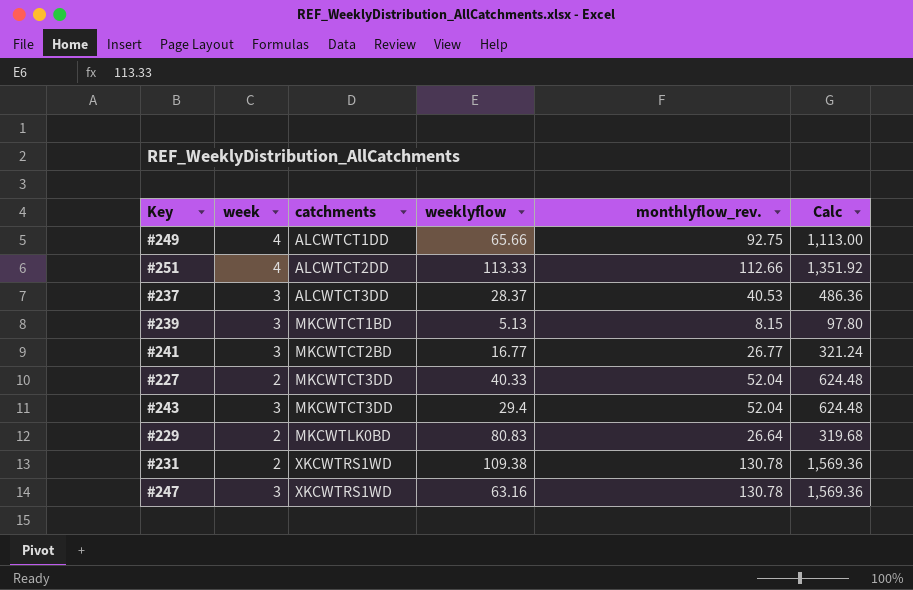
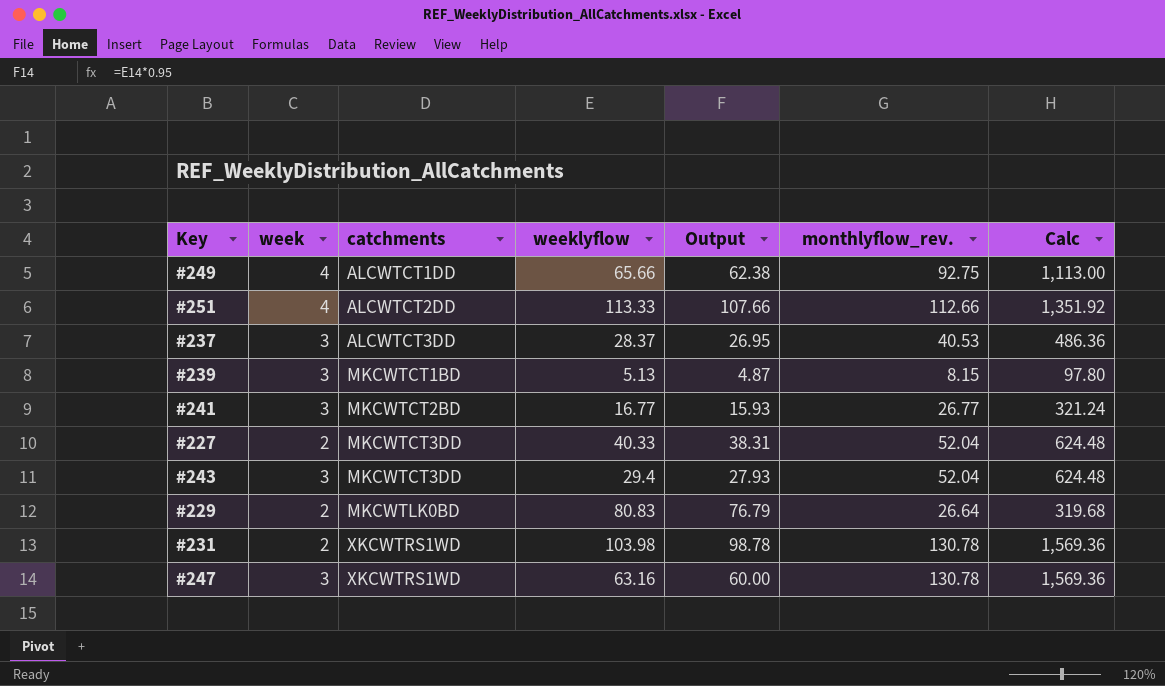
column Output | formula: none -> [weeklyflow] * 0.95
#231 | weeklyflow: 109.38 -> 103.98

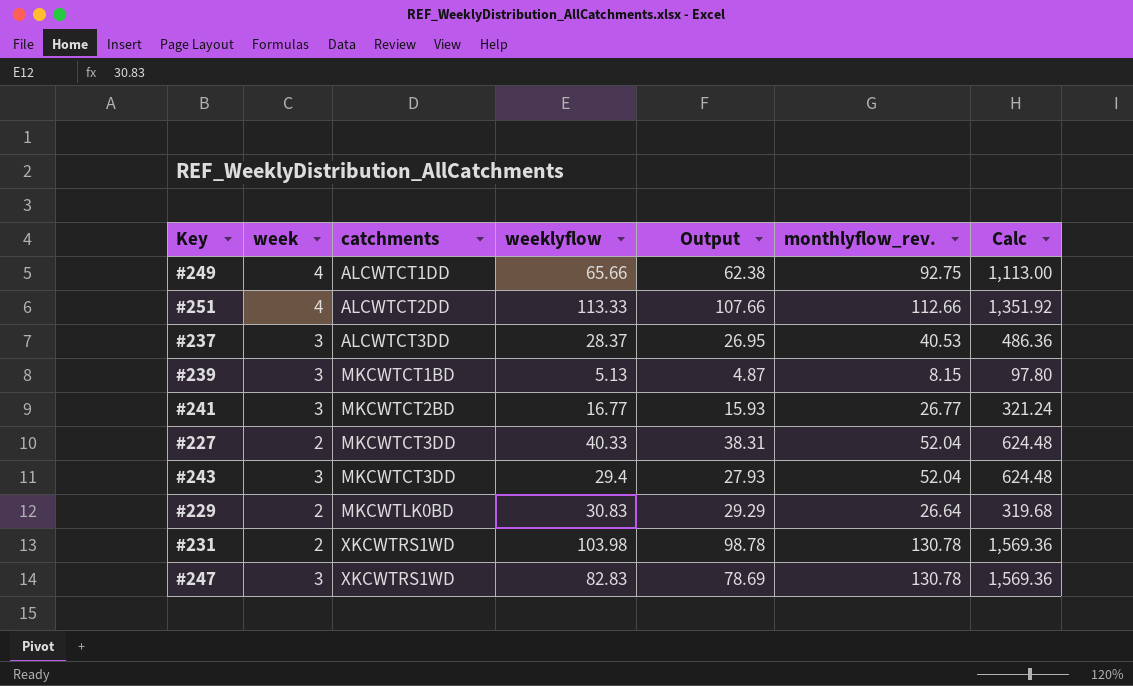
#229 | weeklyflow: 80.83 -> 30.83
#229 | Output: 76.79 -> 29.29
#247 | weeklyflow: 63.16 -> 82.83
#247 | Output: 60.00 -> 78.69

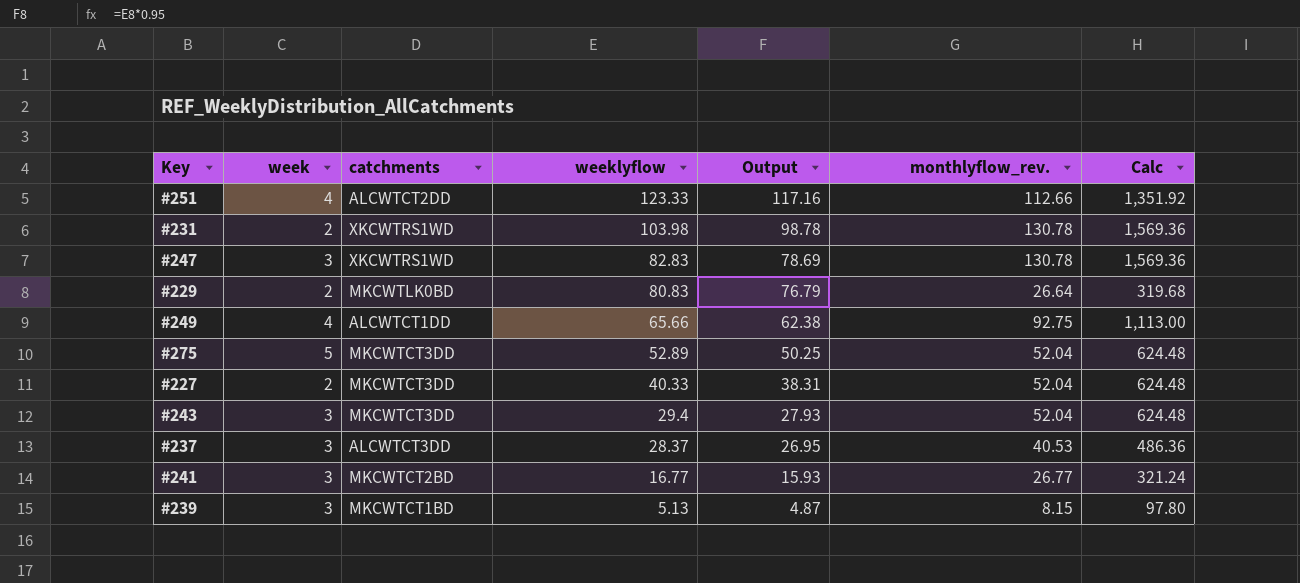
row order: catchments ascending -> weeklyflow descending
#251 | weeklyflow: 113.33 -> 123.33
#251 | Output: 107.66 -> 117.16
#229 | weeklyflow: 30.83 -> 80.83
#229 | Output: 29.29 -> 76.79
row #275: none -> 5 | MKCWTCT3DD | 52.89 | 50.25 | 52.04 | 624.48

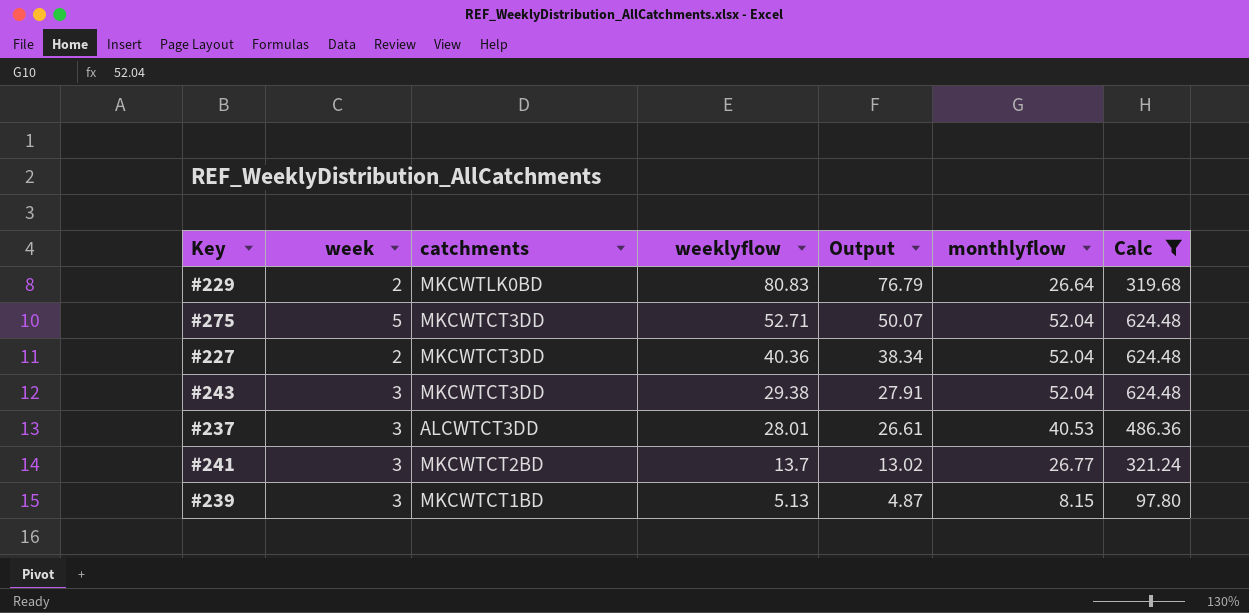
filter: none -> Calc <= 624.48
column name: monthlyflow_rev. -> monthlyflow
#275 | weeklyflow: 52.89 -> 52.71
#275 | Output: 50.25 -> 50.07
#227 | weeklyflow: 40.33 -> 40.36
#227 | Output: 38.31 -> 38.34
#243 | weeklyflow: 29.4 -> 29.38
#243 | Output: 27.93 -> 27.91
#237 | weeklyflow: 28.37 -> 28.01
#237 | Output: 26.95 -> 26.61
#241 | weeklyflow: 16.77 -> 13.7
#241 | Output: 15.93 -> 13.02

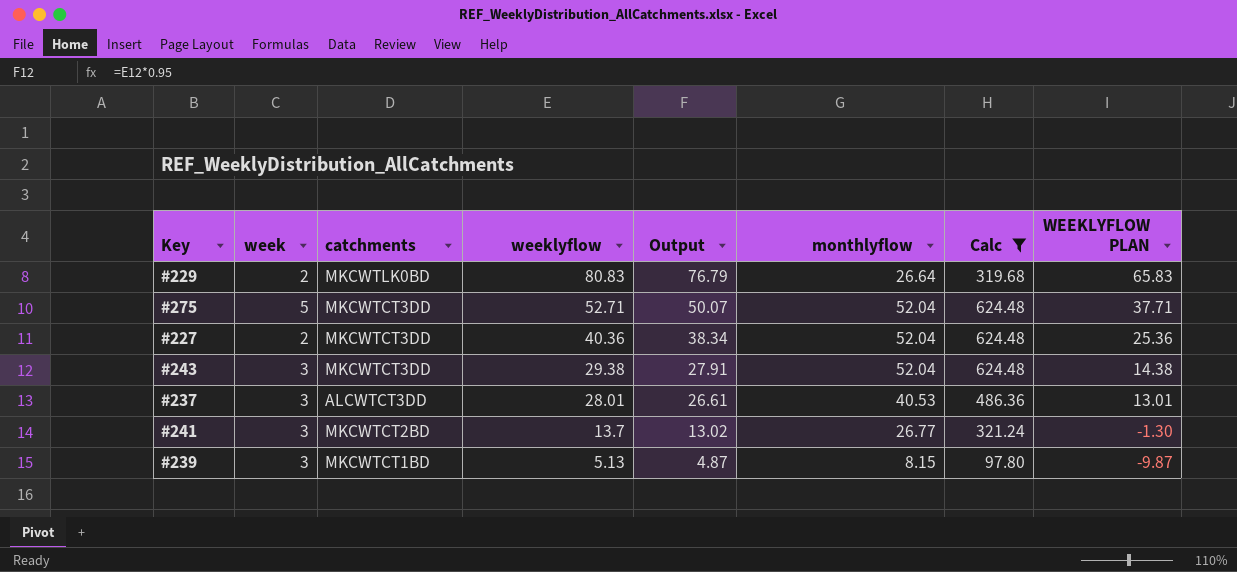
column WEEKLYFLOW PLAN | formula: none -> [weeklyflow] - 15

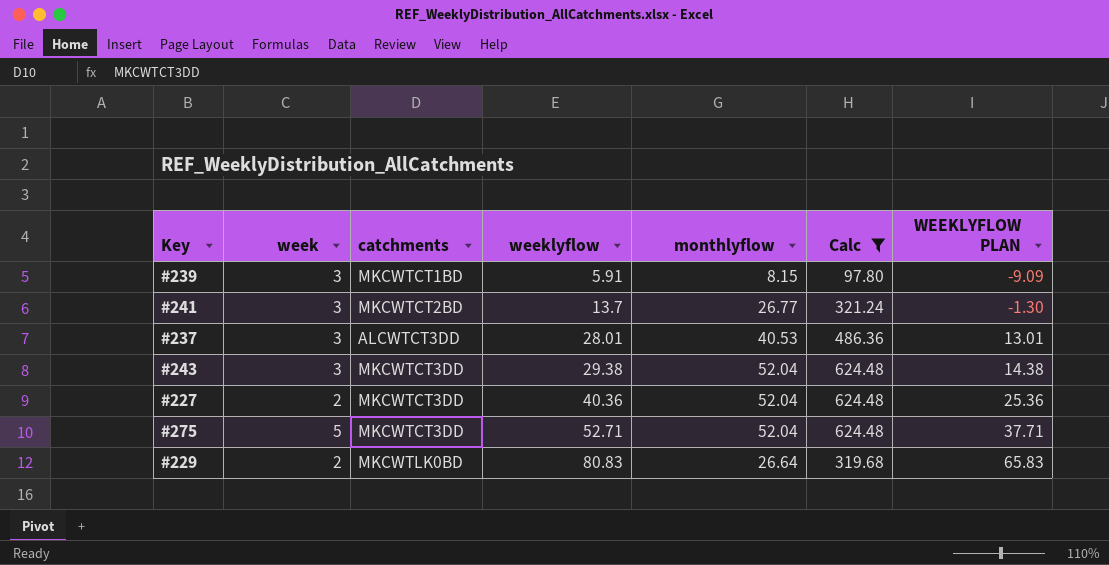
row order: weeklyflow descending -> weeklyflow ascending
column Output | formula: [weeklyflow] * 0.95 -> none
#239 | weeklyflow: 5.13 -> 5.91
#239 | WEEKLYFLOW PLAN: -9.87 -> -9.09

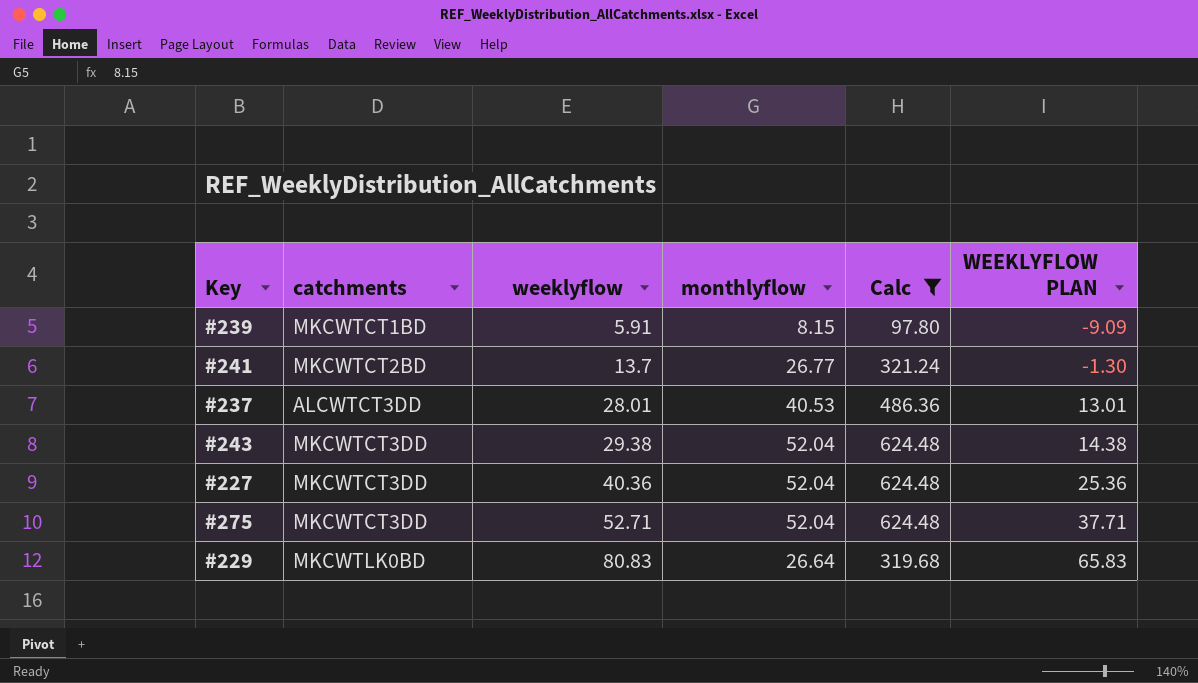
column week | position: 2 -> none

